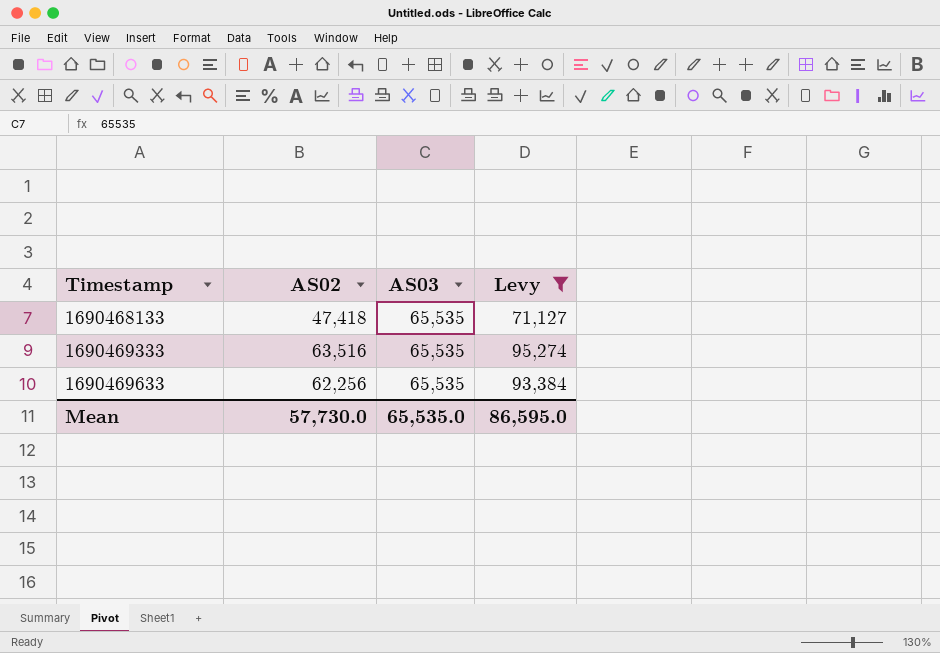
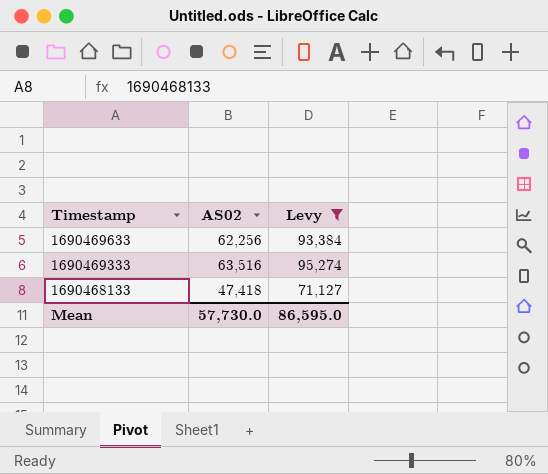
row order: Timestamp ascending -> Timestamp descending
column AS03 | position: 3 -> none

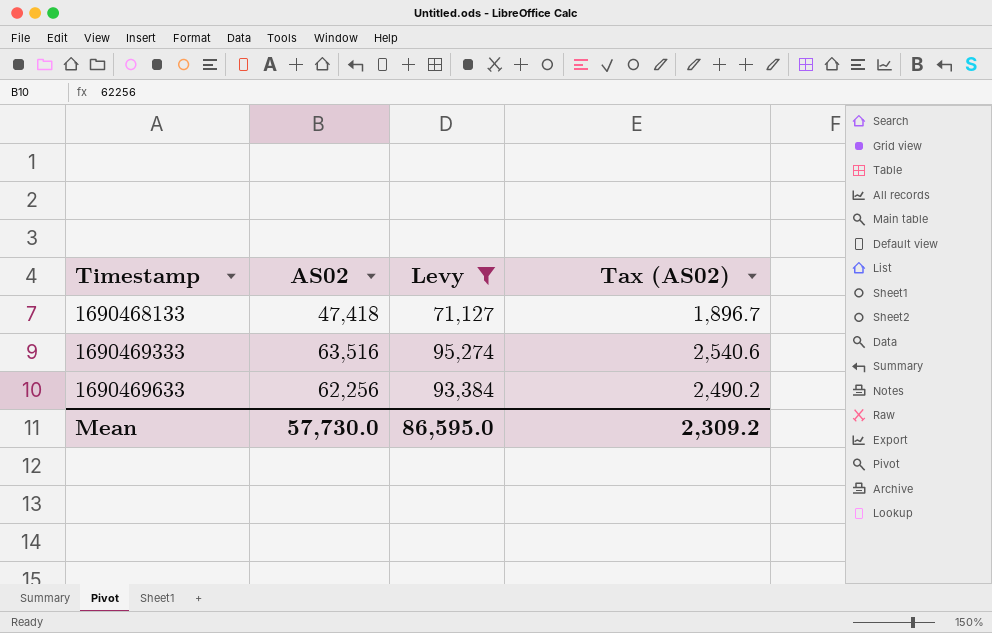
row order: Timestamp descending -> Timestamp ascending
column Tax (AS02) | formula: none -> [AS02] * 0.04

